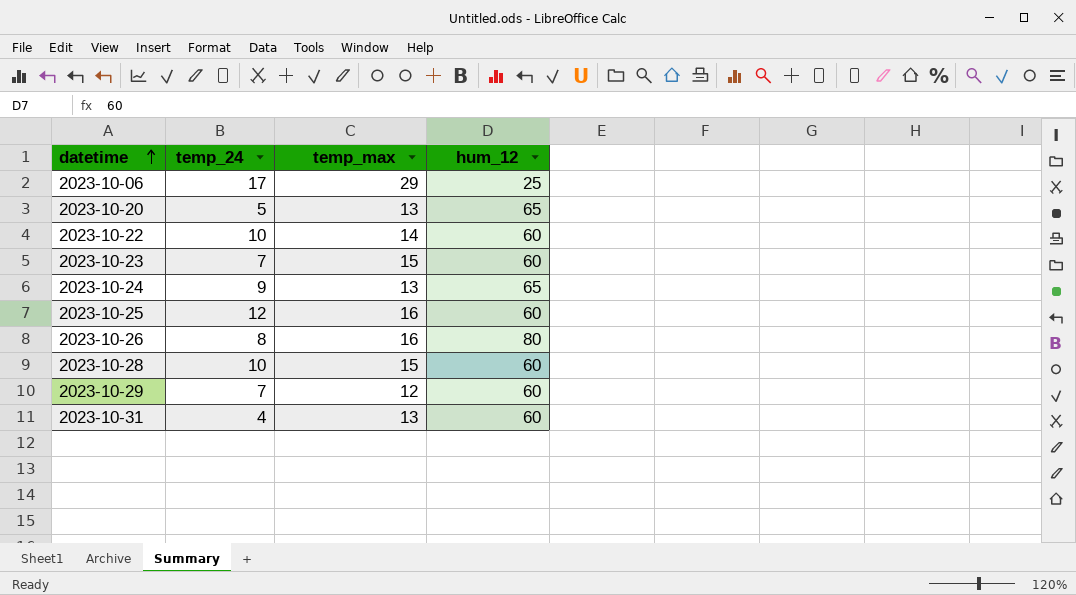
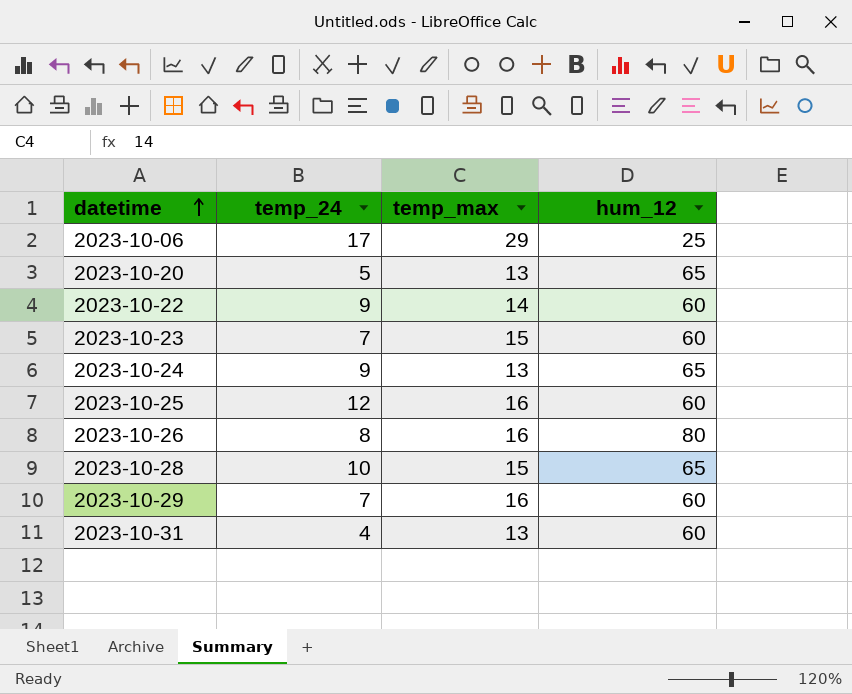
2023-10-22 | temp_24: 10 -> 9
2023-10-28 | hum_12: 60 -> 65
2023-10-29 | temp_max: 12 -> 16

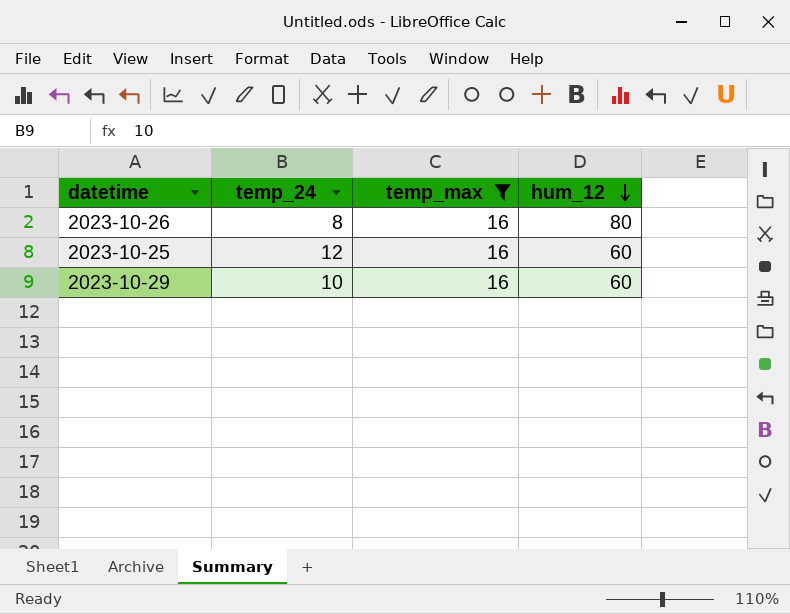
filter: none -> temp_max = 16
row order: datetime ascending -> hum_12 descending
2023-10-29 | temp_24: 7 -> 10

